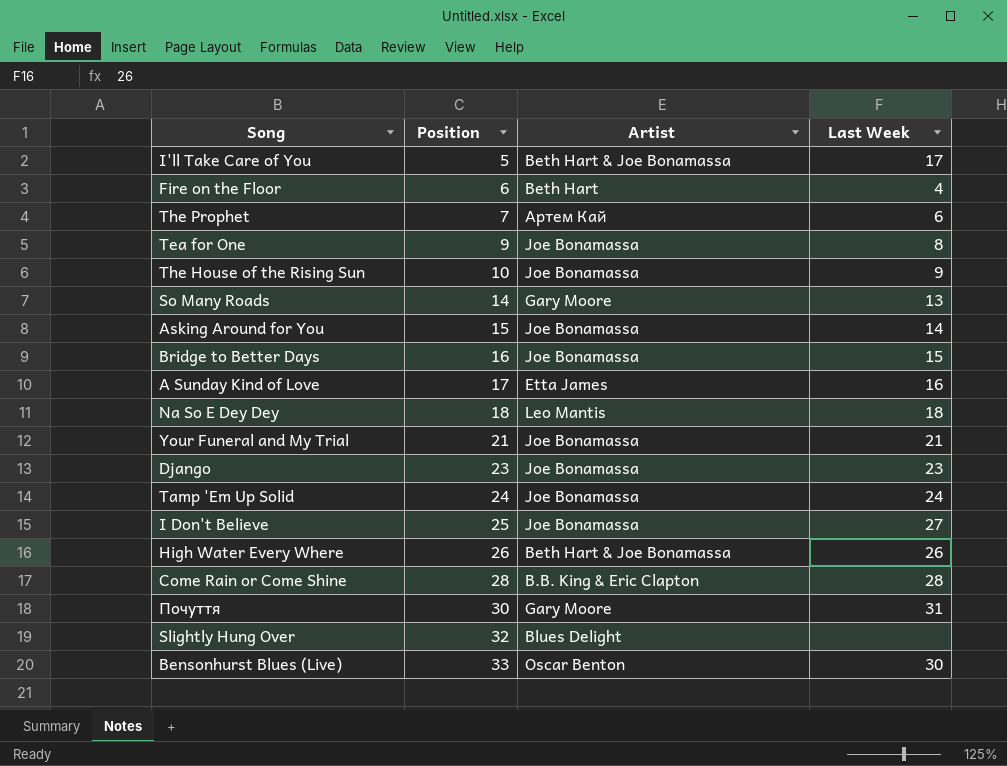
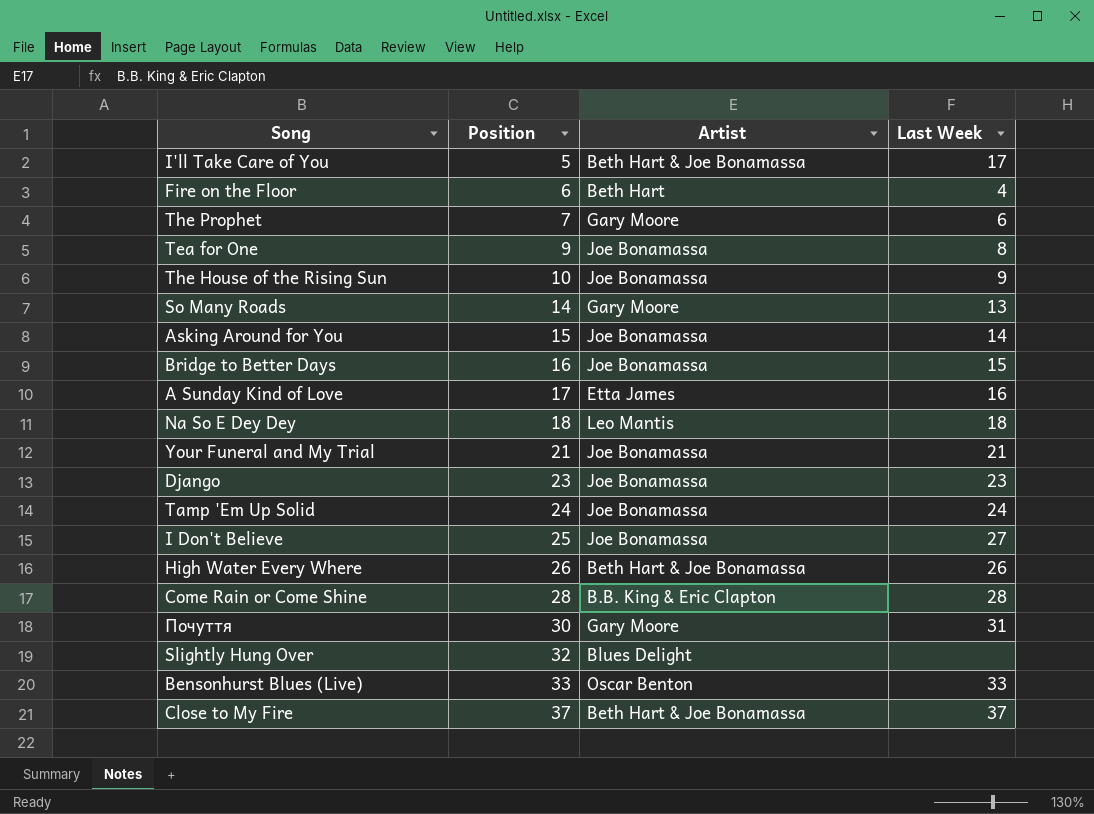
The Prophet | Artist: Артем Кай -> Gary Moore
Bensonhurst Blues (Live) | Last Week: 30 -> 33
row Close to My Fire: none -> 37 | Beth Hart & Joe Bonamassa | 37

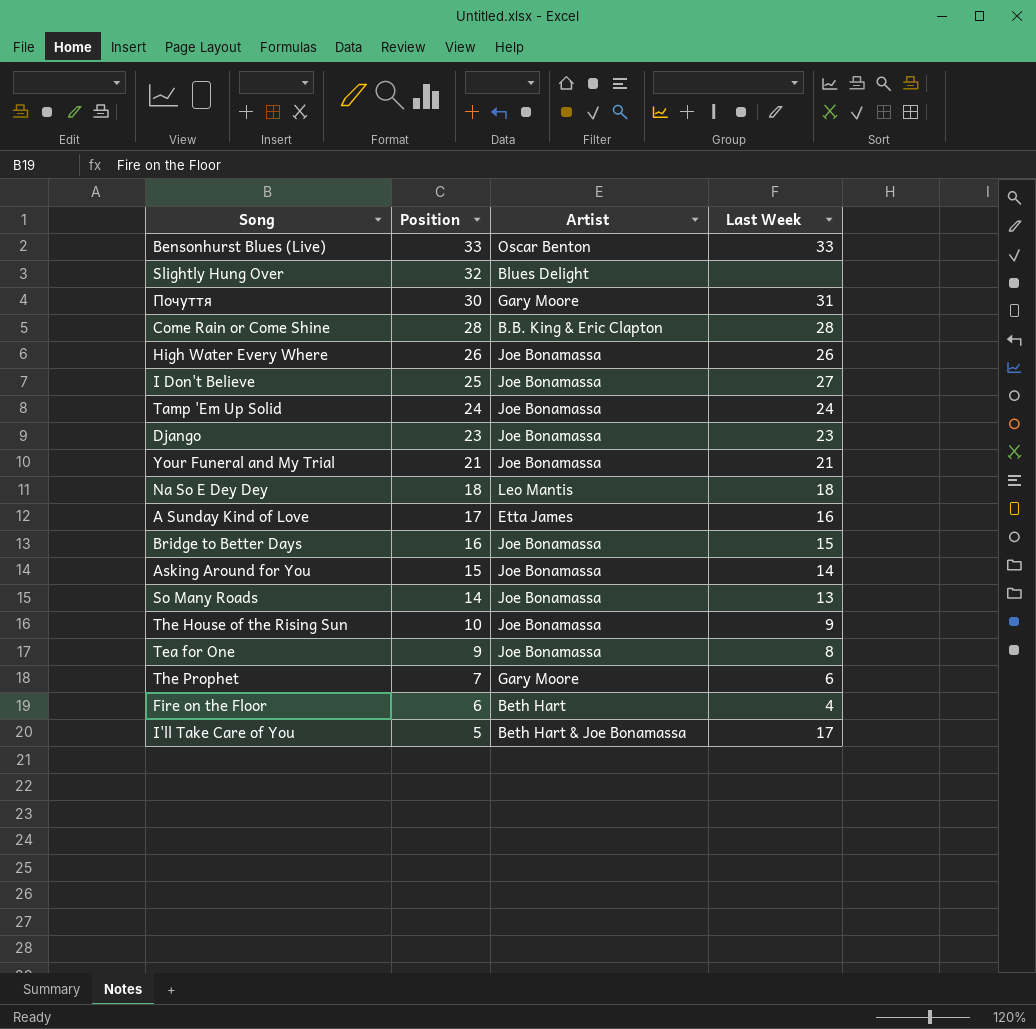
row order: Position ascending -> Position descending
row Close to My Fire: 37 | Beth Hart & Joe Bonamassa | 37 -> none
High Water Every Where | Artist: Beth Hart & Joe Bonamassa -> Joe Bonamassa
So Many Roads | Artist: Gary Moore -> Joe Bonamassa

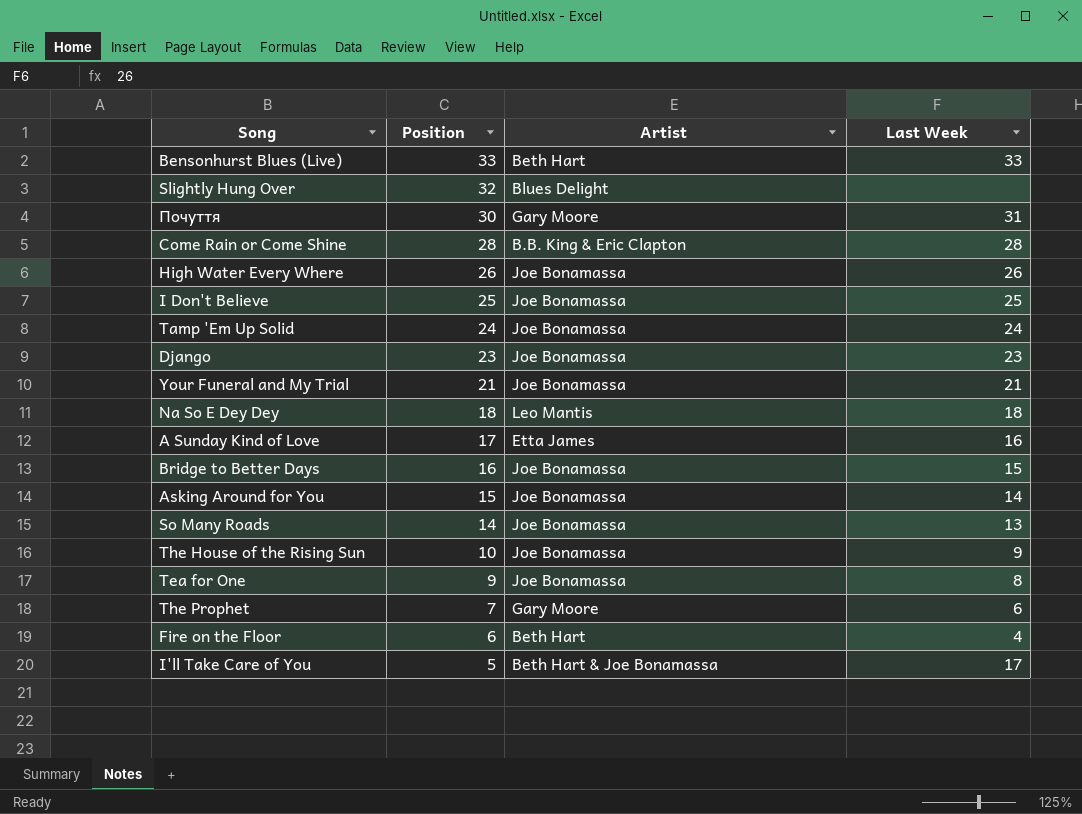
Bensonhurst Blues (Live) | Artist: Oscar Benton -> Beth Hart
I Don't Believe | Last Week: 27 -> 25

